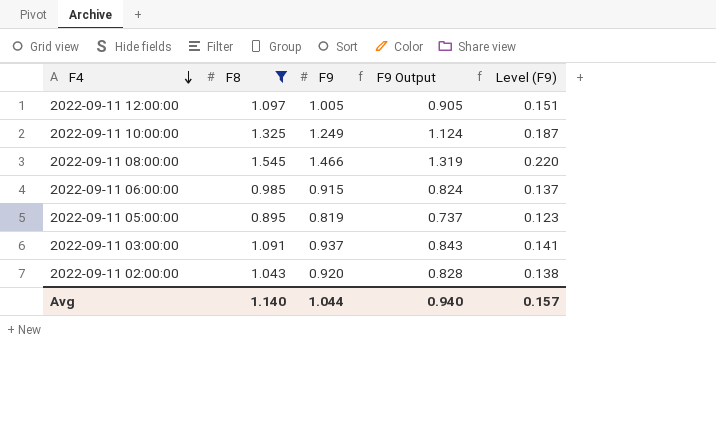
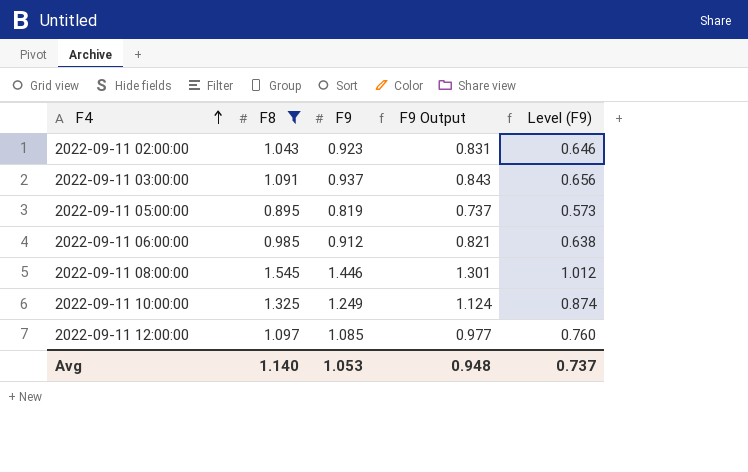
row order: F4 descending -> F4 ascending
column Level (F9) | formula: [F9] * 0.15 -> [F9] * 0.7
2022-09-11 02:00:00 | F9: 0.920 -> 0.923
2022-09-11 02:00:00 | F9 Output: 0.828 -> 0.831
2022-09-11 06:00:00 | F9: 0.915 -> 0.912
2022-09-11 06:00:00 | F9 Output: 0.824 -> 0.821
2022-09-11 08:00:00 | F9: 1.466 -> 1.446
2022-09-11 08:00:00 | F9 Output: 1.319 -> 1.301
2022-09-11 12:00:00 | F9: 1.005 -> 1.085
2022-09-11 12:00:00 | F9 Output: 0.905 -> 0.977
Avg | F9: 1.044 -> 1.053
Avg | F9 Output: 0.940 -> 0.948
Avg | Level (F9): 0.157 -> 0.737

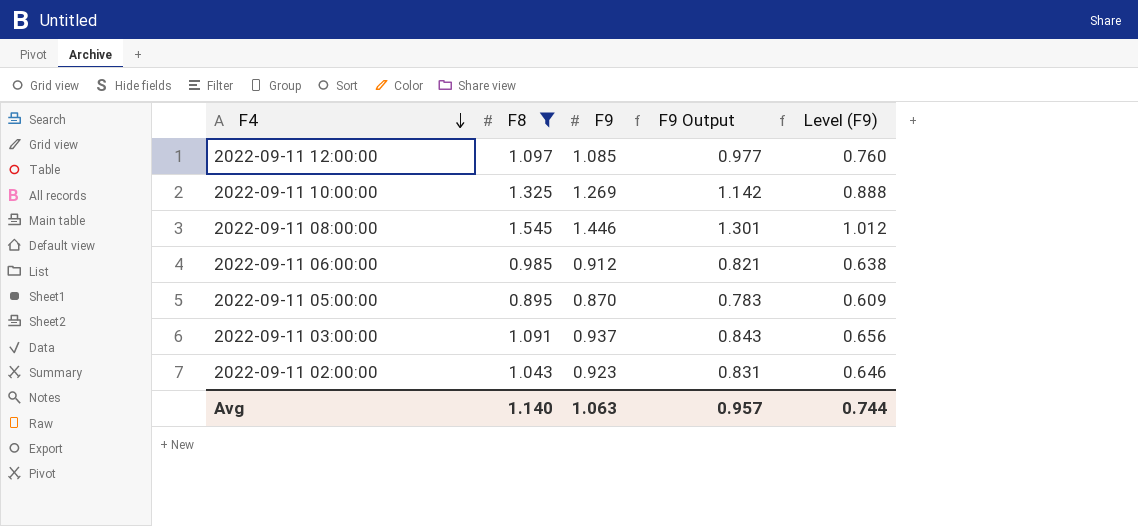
row order: F4 ascending -> F4 descending
2022-09-11 10:00:00 | F9: 1.249 -> 1.269
2022-09-11 10:00:00 | F9 Output: 1.124 -> 1.142
2022-09-11 10:00:00 | Level (F9): 0.874 -> 0.888
2022-09-11 05:00:00 | F9: 0.819 -> 0.870
2022-09-11 05:00:00 | F9 Output: 0.737 -> 0.783
2022-09-11 05:00:00 | Level (F9): 0.573 -> 0.609
Avg | F9: 1.053 -> 1.063
Avg | F9 Output: 0.948 -> 0.957
Avg | Level (F9): 0.737 -> 0.744

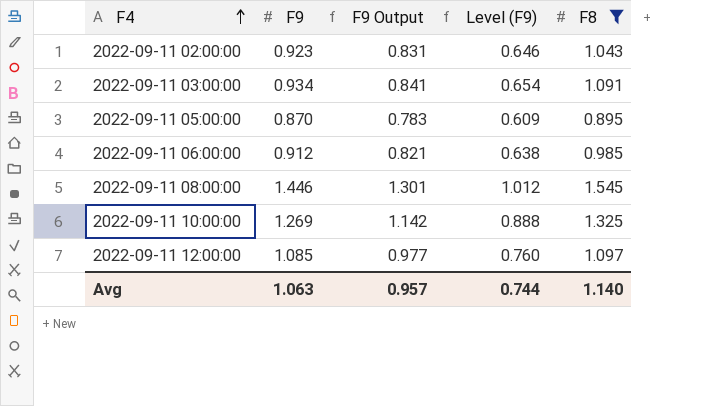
row order: F4 descending -> F4 ascending
column F8 | position: 2 -> 5
2022-09-11 03:00:00 | F9: 0.937 -> 0.934
2022-09-11 03:00:00 | F9 Output: 0.843 -> 0.841
2022-09-11 03:00:00 | Level (F9): 0.656 -> 0.654

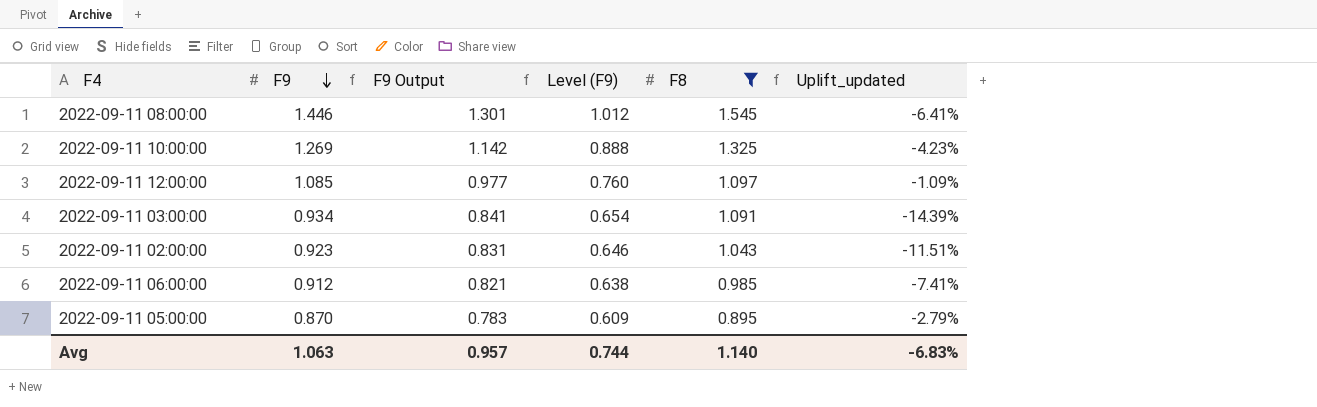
row order: F4 ascending -> F9 descending
column Uplift_updated | formula: none -> ([F9] - [F8]) / [F8]

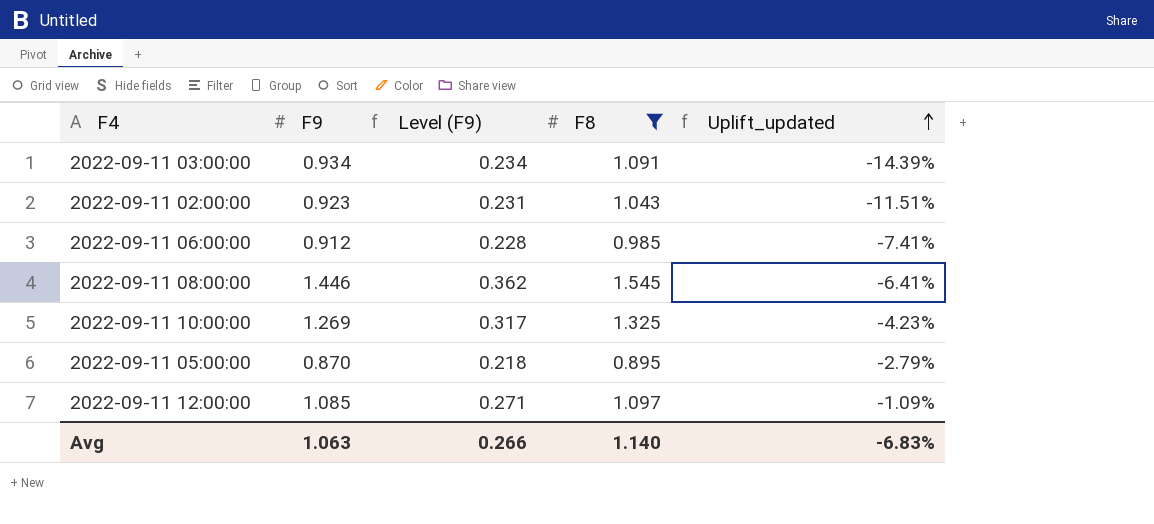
row order: F9 descending -> Uplift_updated ascending
column F9 Output | formula: [F9] * 0.9 -> none
column Level (F9) | formula: [F9] * 0.7 -> [F9] * 0.25
Avg | Level (F9): 0.744 -> 0.266

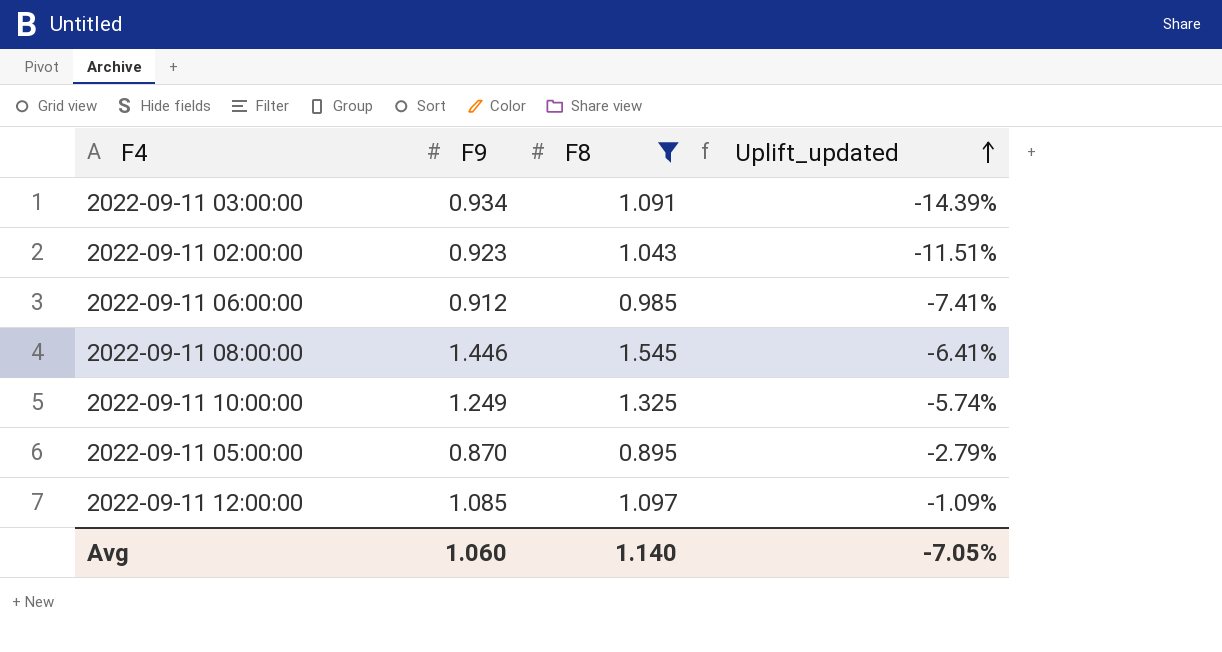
column Level (F9) | formula: [F9] * 0.25 -> none
2022-09-11 10:00:00 | F9: 1.269 -> 1.249
2022-09-11 10:00:00 | Uplift_updated: -4.23% -> -5.74%
Avg | F9: 1.063 -> 1.060
Avg | Uplift_updated: -6.83% -> -7.05%

